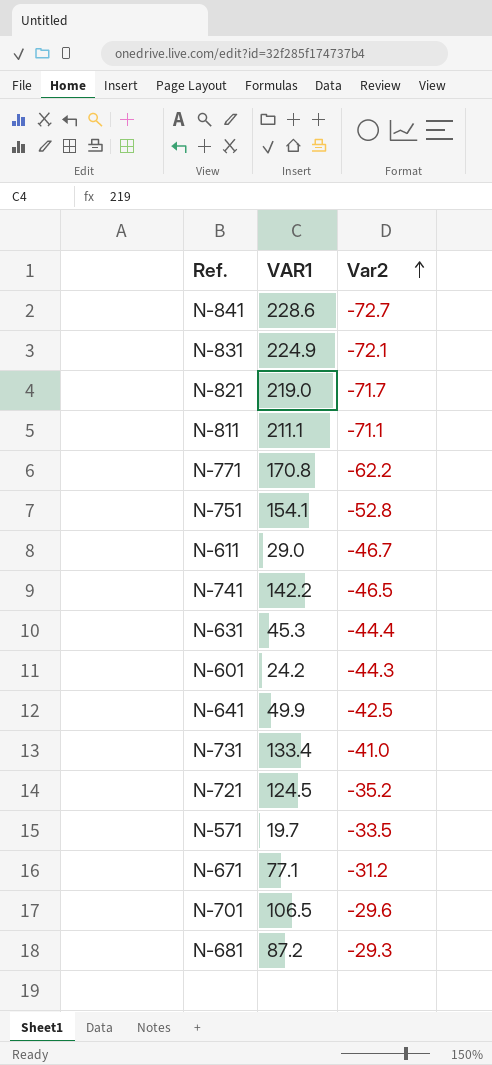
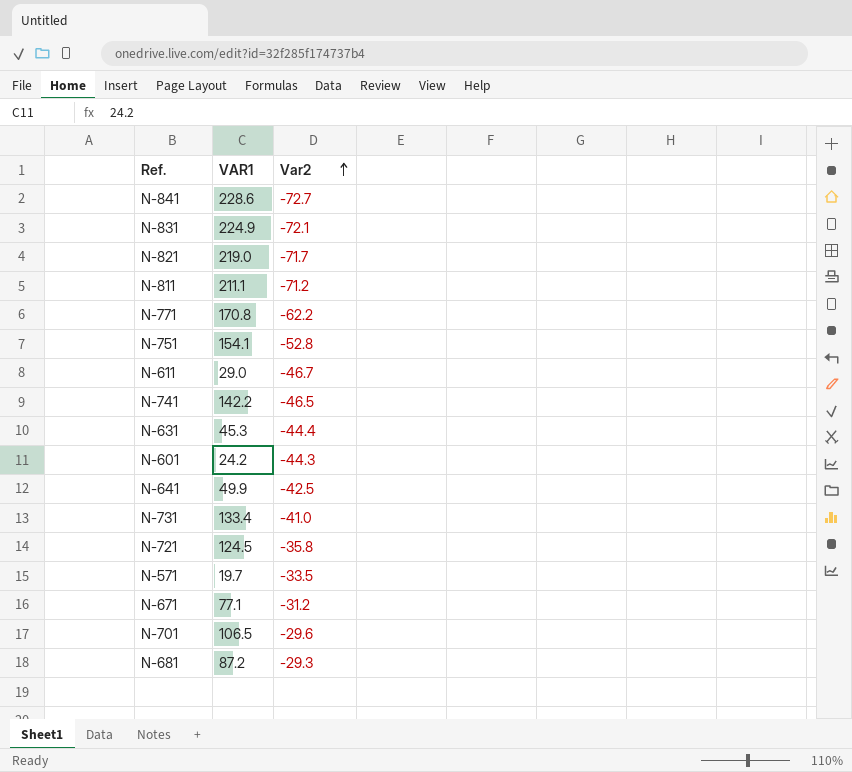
N-811 | Var2: -71.1 -> -71.2
N-721 | Var2: -35.2 -> -35.8

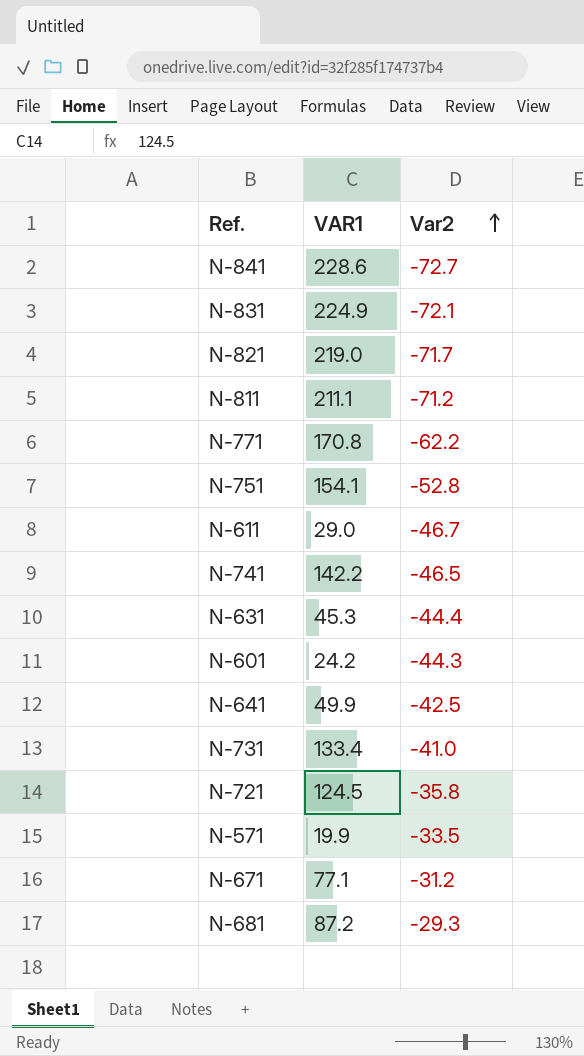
row N-701: 106.5 | -29.6 -> none
N-571 | VAR1: 19.7 -> 19.9

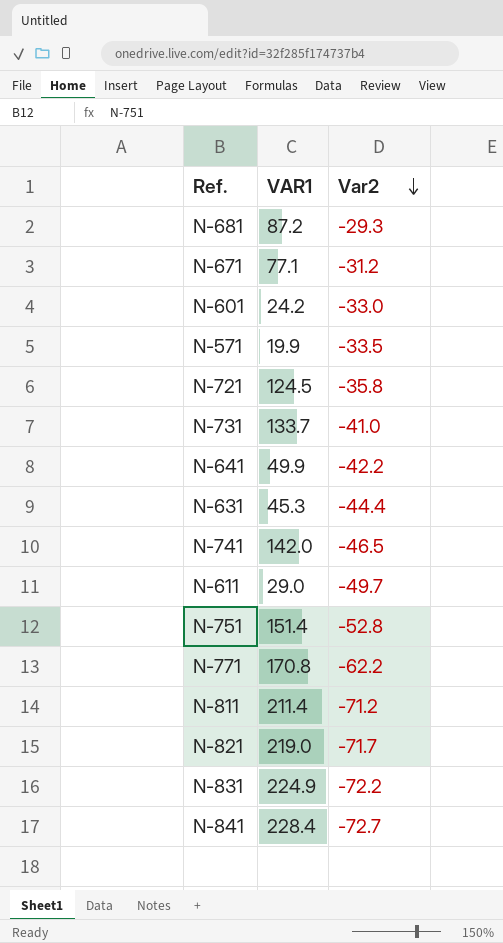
row order: Var2 ascending -> Var2 descending
N-601 | Var2: -44.3 -> -33.0
N-731 | VAR1: 133.4 -> 133.7
N-641 | Var2: -42.5 -> -42.2
N-741 | VAR1: 142.2 -> 142.0
N-611 | Var2: -46.7 -> -49.7
N-751 | VAR1: 154.1 -> 151.4
N-811 | VAR1: 211.1 -> 211.4
N-831 | Var2: -72.1 -> -72.2
N-841 | VAR1: 228.6 -> 228.4

